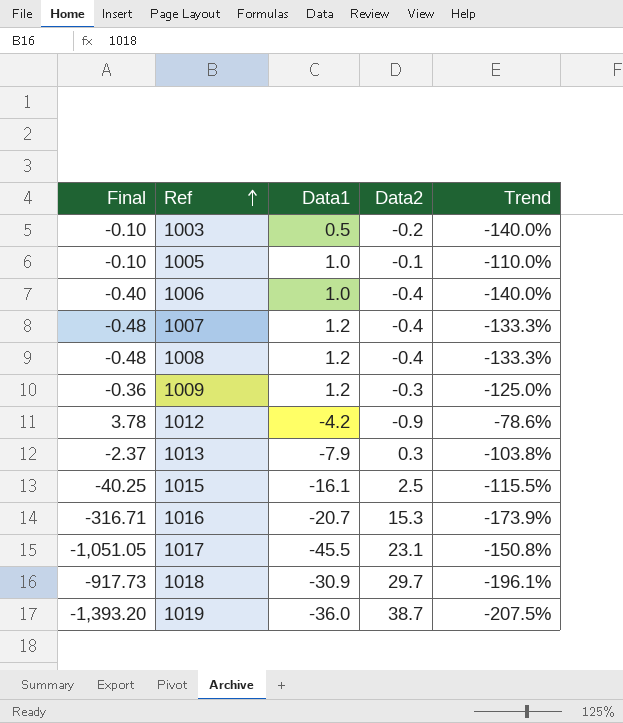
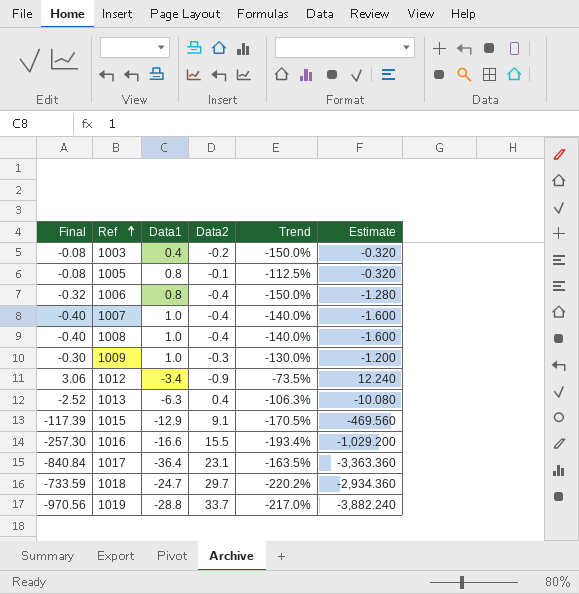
column Estimate | formula: none -> [Final] * 4
1003 | Final: -0.10 -> -0.08
1003 | Data1: 0.5 -> 0.4
1003 | Trend: -140.0% -> -150.0%
1005 | Final: -0.10 -> -0.08
1005 | Data1: 1.0 -> 0.8
1005 | Trend: -110.0% -> -112.5%
1006 | Final: -0.40 -> -0.32
1006 | Data1: 1.0 -> 0.8
1006 | Trend: -140.0% -> -150.0%
1007 | Final: -0.48 -> -0.40
1007 | Data1: 1.2 -> 1.0
1007 | Trend: -133.3% -> -140.0%
1008 | Final: -0.48 -> -0.40
1008 | Data1: 1.2 -> 1.0
1008 | Trend: -133.3% -> -140.0%
1009 | Final: -0.36 -> -0.30
1009 | Data1: 1.2 -> 1.0
1009 | Trend: -125.0% -> -130.0%
1012 | Final: 3.78 -> 3.06
1012 | Data1: -4.2 -> -3.4
1012 | Trend: -78.6% -> -73.5%
1013 | Final: -2.37 -> -2.52
1013 | Data1: -7.9 -> -6.3
1013 | Data2: 0.3 -> 0.4
1013 | Trend: -103.8% -> -106.3%
1015 | Final: -40.25 -> -117.39
1015 | Data1: -16.1 -> -12.9
1015 | Data2: 2.5 -> 9.1
1015 | Trend: -115.5% -> -170.5%
1016 | Final: -316.71 -> -257.30
1016 | Data1: -20.7 -> -16.6
1016 | Data2: 15.3 -> 15.5
1016 | Trend: -173.9% -> -193.4%
1017 | Final: -1,051.05 -> -840.84
1017 | Data1: -45.5 -> -36.4
1017 | Trend: -150.8% -> -163.5%
1018 | Final: -917.73 -> -733.59
1018 | Data1: -30.9 -> -24.7
1018 | Trend: -196.1% -> -220.2%
1019 | Final: -1,393.20 -> -970.56
1019 | Data1: -36.0 -> -28.8
1019 | Data2: 38.7 -> 33.7
1019 | Trend: -207.5% -> -217.0%

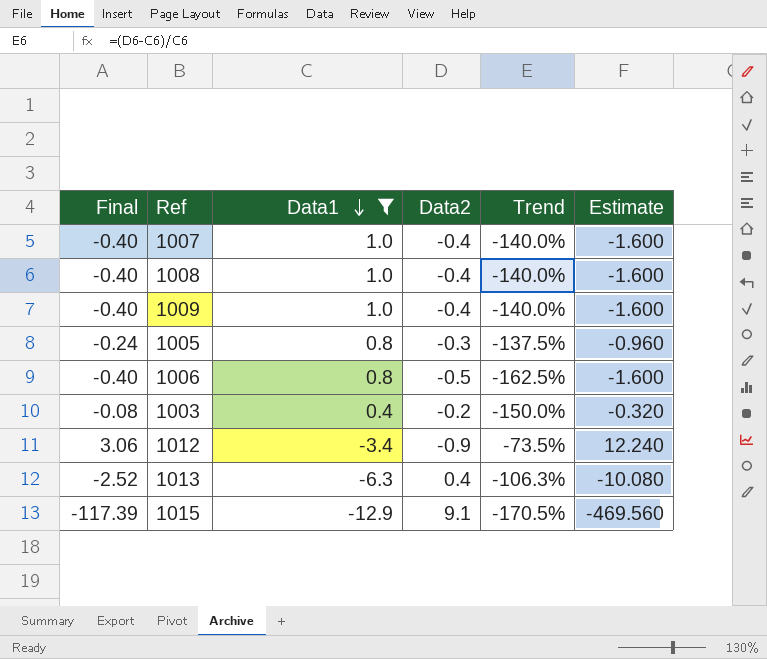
filter: none -> Data1 >= -12.9
row order: Ref ascending -> Data1 descending
1009 | Final: -0.30 -> -0.40
1009 | Data2: -0.3 -> -0.4
1009 | Trend: -130.0% -> -140.0%
1009 | Estimate: -1.200 -> -1.600
1005 | Final: -0.08 -> -0.24
1005 | Data2: -0.1 -> -0.3
1005 | Trend: -112.5% -> -137.5%
1005 | Estimate: -0.320 -> -0.960
1006 | Final: -0.32 -> -0.40
1006 | Data2: -0.4 -> -0.5
1006 | Trend: -150.0% -> -162.5%
1006 | Estimate: -1.280 -> -1.600

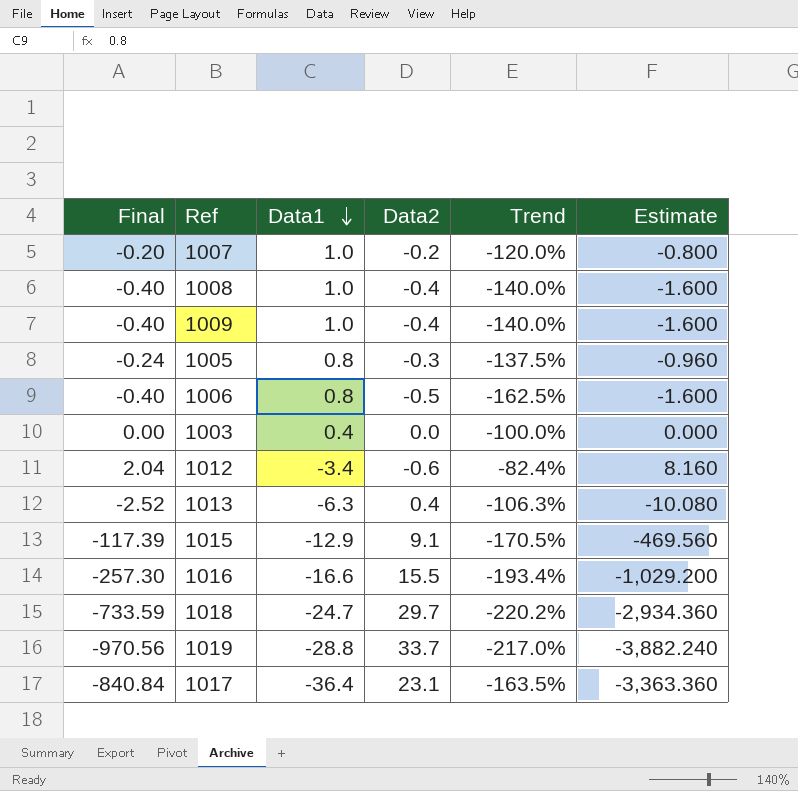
filter: Data1 >= -12.9 -> none
1007 | Final: -0.40 -> -0.20
1007 | Data2: -0.4 -> -0.2
1007 | Trend: -140.0% -> -120.0%
1007 | Estimate: -1.600 -> -0.800
1003 | Final: -0.08 -> 0.00
1003 | Data2: -0.2 -> 0.0
1003 | Trend: -150.0% -> -100.0%
1003 | Estimate: -0.320 -> 0.000
1012 | Final: 3.06 -> 2.04
1012 | Data2: -0.9 -> -0.6
1012 | Trend: -73.5% -> -82.4%
1012 | Estimate: 12.240 -> 8.160

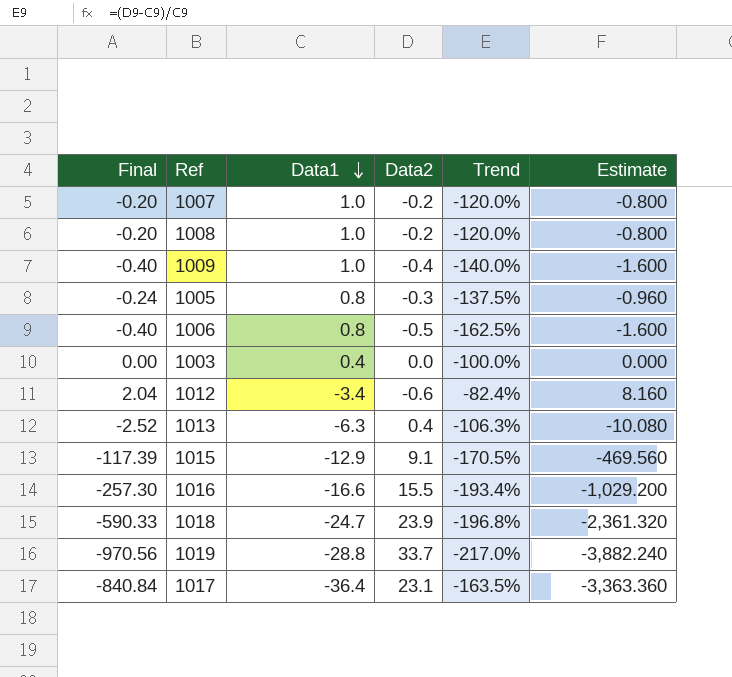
1008 | Final: -0.40 -> -0.20
1008 | Data2: -0.4 -> -0.2
1008 | Trend: -140.0% -> -120.0%
1008 | Estimate: -1.600 -> -0.800
1018 | Final: -733.59 -> -590.33
1018 | Data2: 29.7 -> 23.9
1018 | Trend: -220.2% -> -196.8%
1018 | Estimate: -2,934.360 -> -2,361.320

